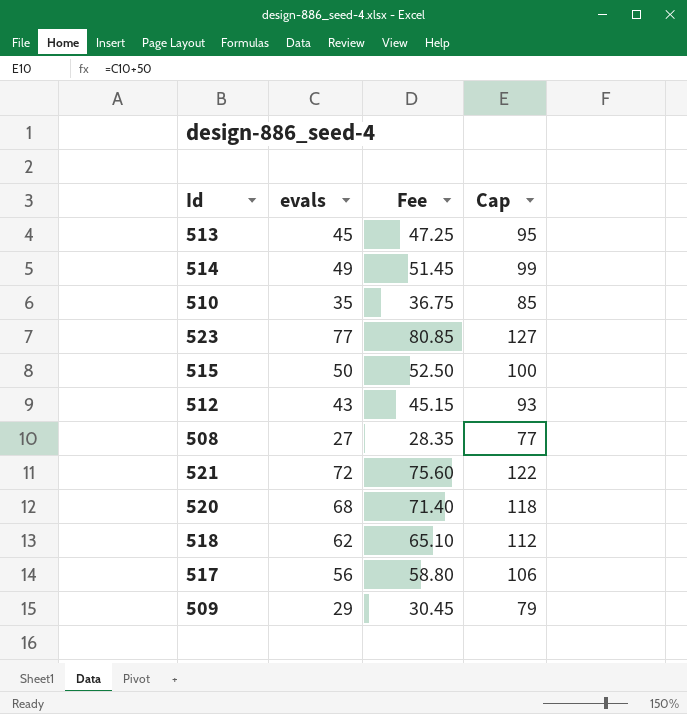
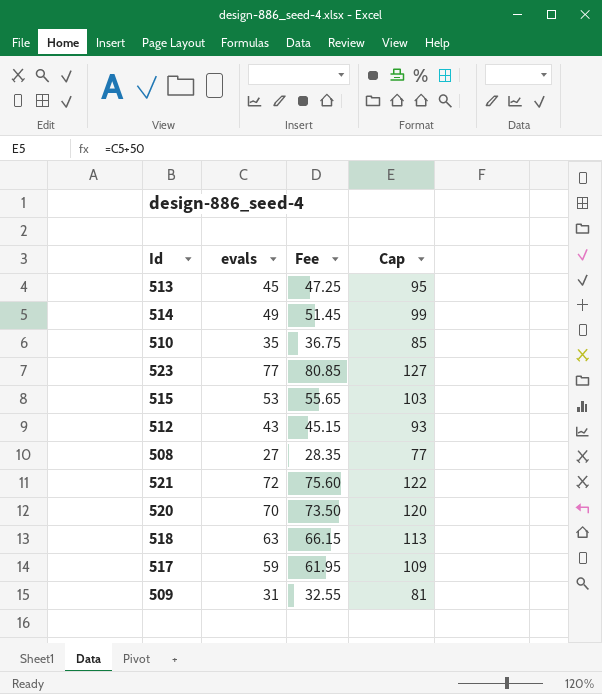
515 | evals: 50 -> 53
515 | Fee: 52.50 -> 55.65
515 | Cap: 100 -> 103
520 | evals: 68 -> 70
520 | Fee: 71.40 -> 73.50
520 | Cap: 118 -> 120
518 | evals: 62 -> 63
518 | Fee: 65.10 -> 66.15
518 | Cap: 112 -> 113
517 | evals: 56 -> 59
517 | Fee: 58.80 -> 61.95
517 | Cap: 106 -> 109
509 | evals: 29 -> 31
509 | Fee: 30.45 -> 32.55
509 | Cap: 79 -> 81

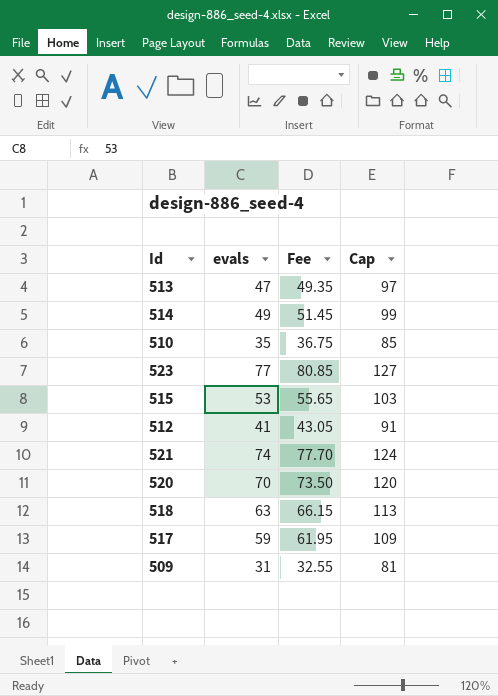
row 508: 27 | 28.35 | 77 -> none
513 | evals: 45 -> 47
513 | Fee: 47.25 -> 49.35
513 | Cap: 95 -> 97
512 | evals: 43 -> 41
512 | Fee: 45.15 -> 43.05
512 | Cap: 93 -> 91
521 | evals: 72 -> 74
521 | Fee: 75.60 -> 77.70
521 | Cap: 122 -> 124

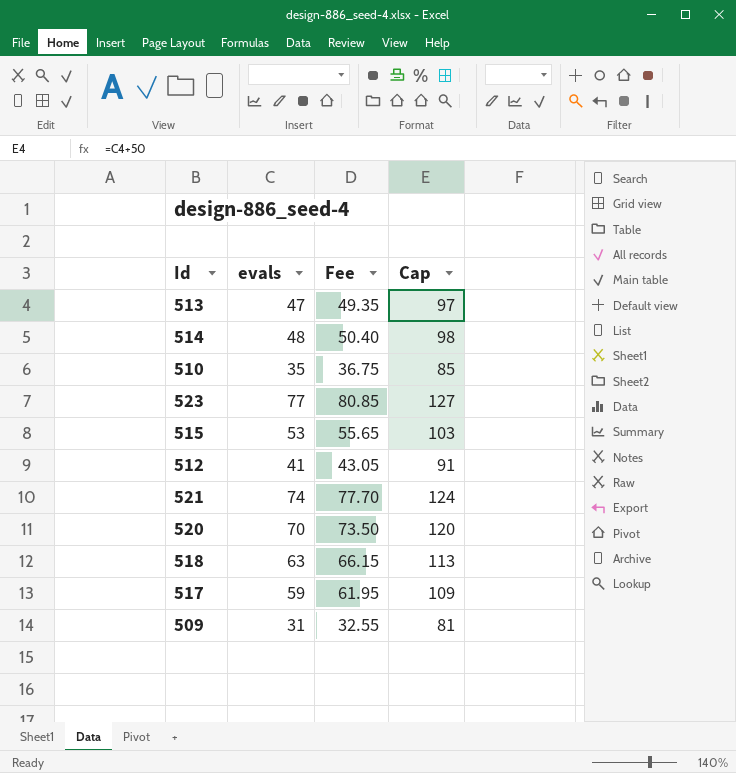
514 | evals: 49 -> 48
514 | Fee: 51.45 -> 50.40
514 | Cap: 99 -> 98

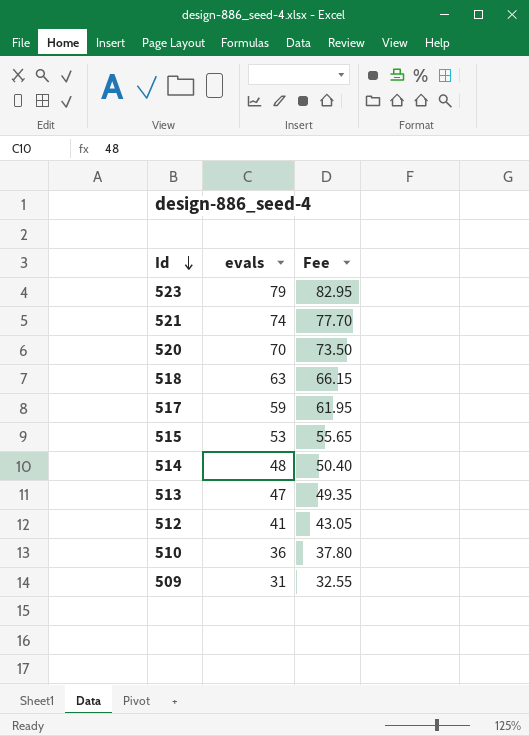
row order: none -> Id descending
column Cap | formula: [evals] + 50 -> none
523 | evals: 77 -> 79
523 | Fee: 80.85 -> 82.95
510 | evals: 35 -> 36
510 | Fee: 36.75 -> 37.80

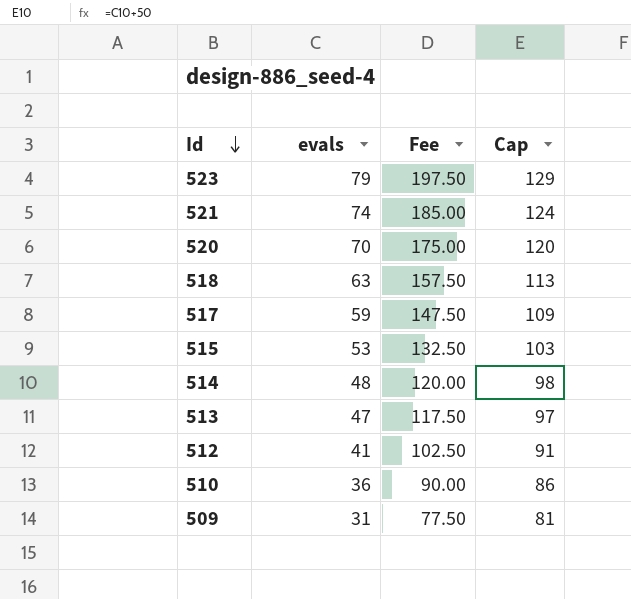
column Fee | formula: [evals] * 1.05 -> [evals] * 2.5
column Cap | formula: none -> [evals] + 50

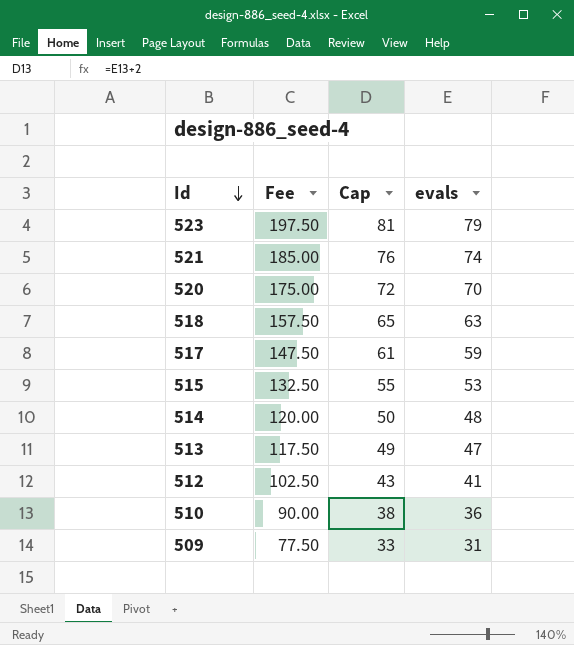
column Cap | formula: [evals] + 50 -> [evals] + 2
column evals | position: 2 -> 4

